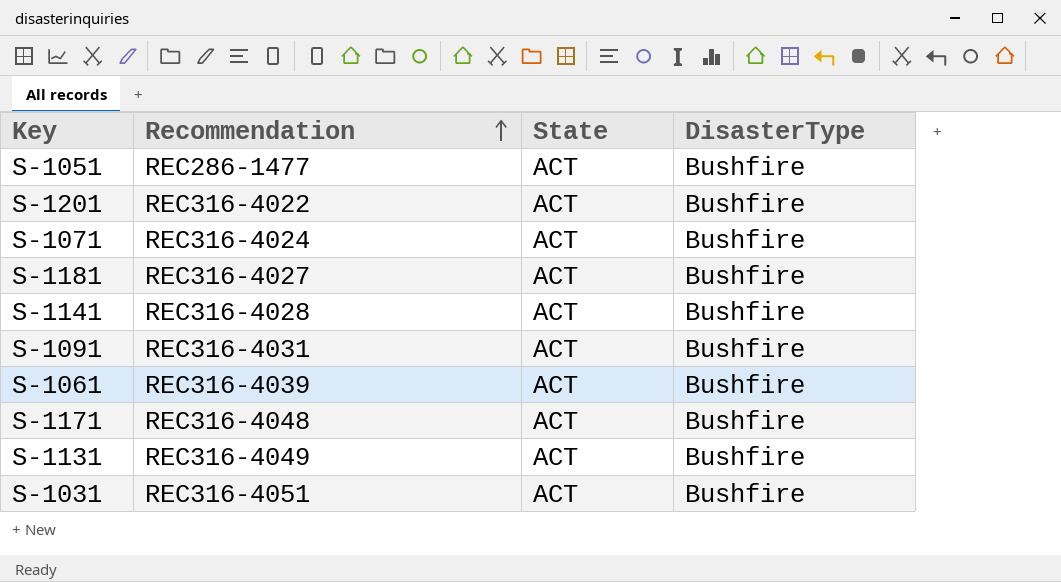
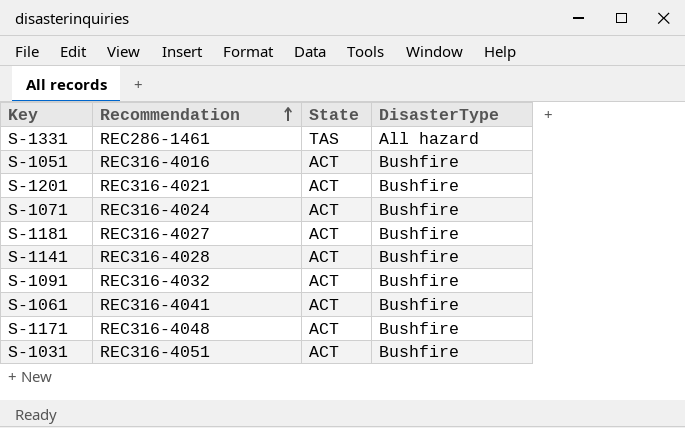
row S-1131: REC316-4049 | ACT | Bushfire -> none
row S-1331: none -> REC286-1461 | TAS | All hazard
S-1051 | Recommendation: REC286-1477 -> REC316-4016
S-1201 | Recommendation: REC316-4022 -> REC316-4021
S-1091 | Recommendation: REC316-4031 -> REC316-4032
S-1061 | Recommendation: REC316-4039 -> REC316-4041

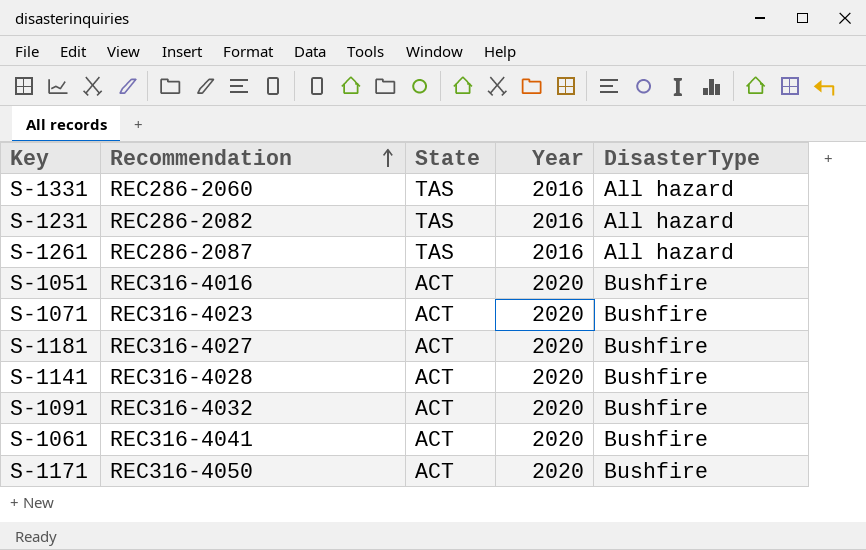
column Year | position: none -> 4
row S-1201: REC316-4021 | ACT | Bushfire -> none
row S-1031: REC316-4051 | ACT | Bushfire -> none
S-1331 | Recommendation: REC286-1461 -> REC286-2060
row S-1231: none -> REC286-2082 | TAS | 2016 | All hazard
row S-1261: none -> REC286-2087 | TAS | 2016 | All hazard
S-1071 | Recommendation: REC316-4024 -> REC316-4023
S-1171 | Recommendation: REC316-4048 -> REC316-4050

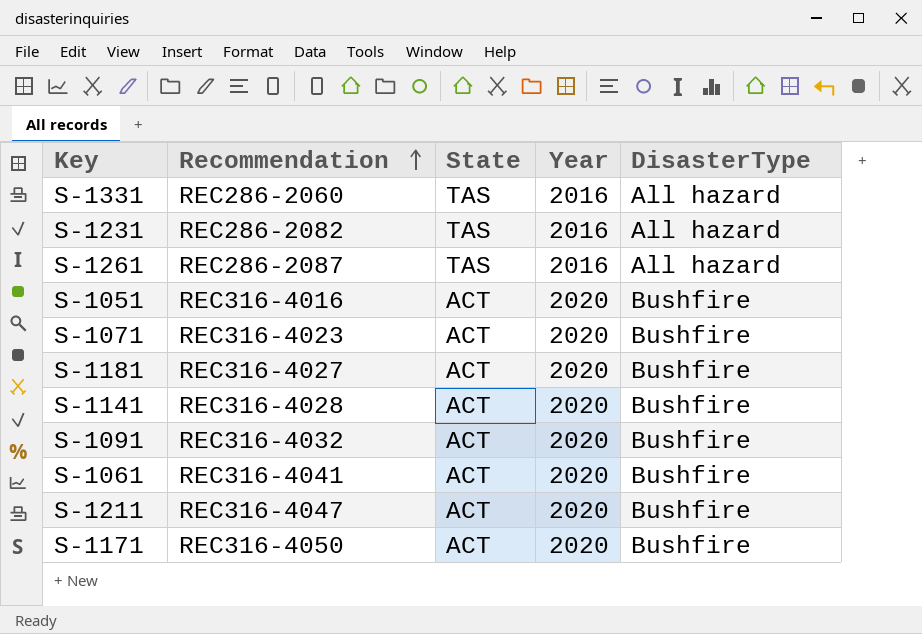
row S-1211: none -> REC316-4047 | ACT | 2020 | Bushfire

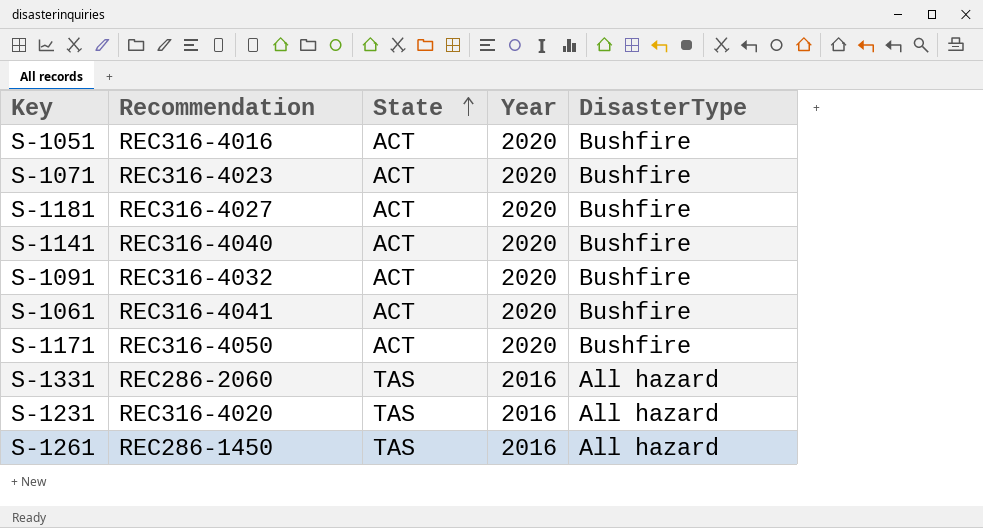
row order: Recommendation ascending -> State ascending
row S-1211: REC316-4047 | ACT | 2020 | Bushfire -> none
S-1141 | Recommendation: REC316-4028 -> REC316-4040
S-1231 | Recommendation: REC286-2082 -> REC316-4020
S-1261 | Recommendation: REC286-2087 -> REC286-1450

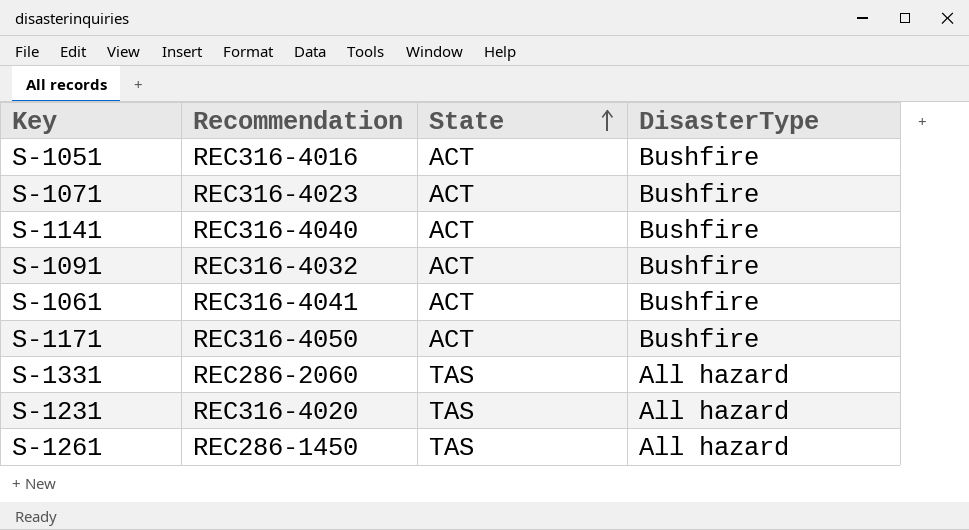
column Year | position: 4 -> none
row S-1181: REC316-4027 | ACT | 2020 | Bushfire -> none

